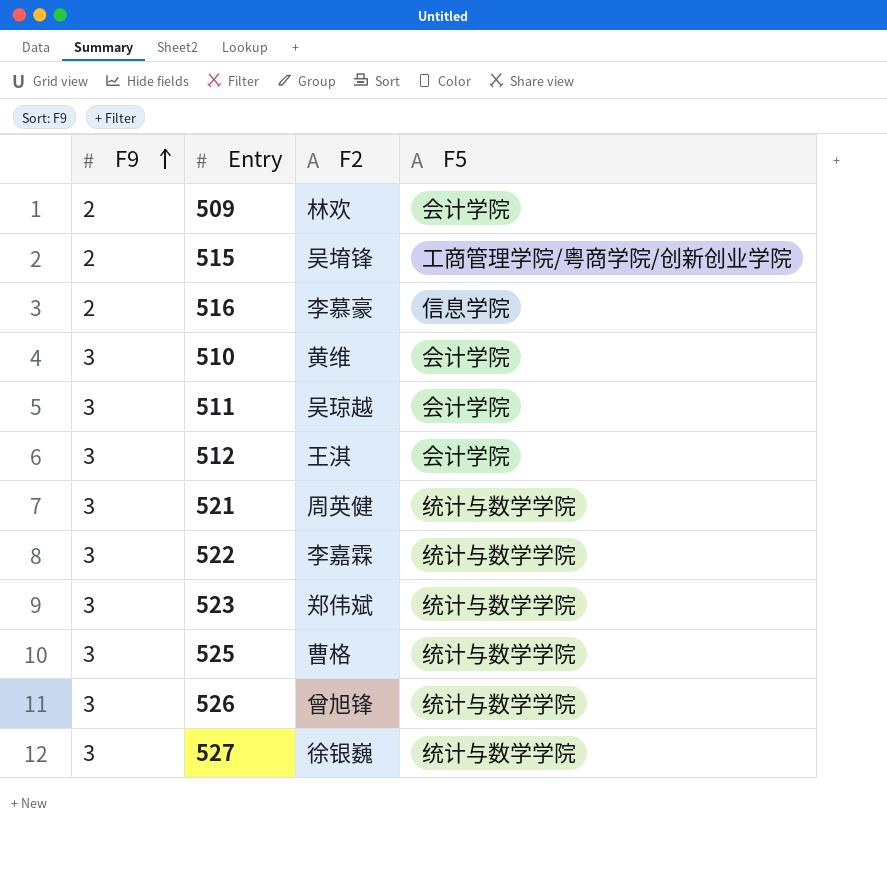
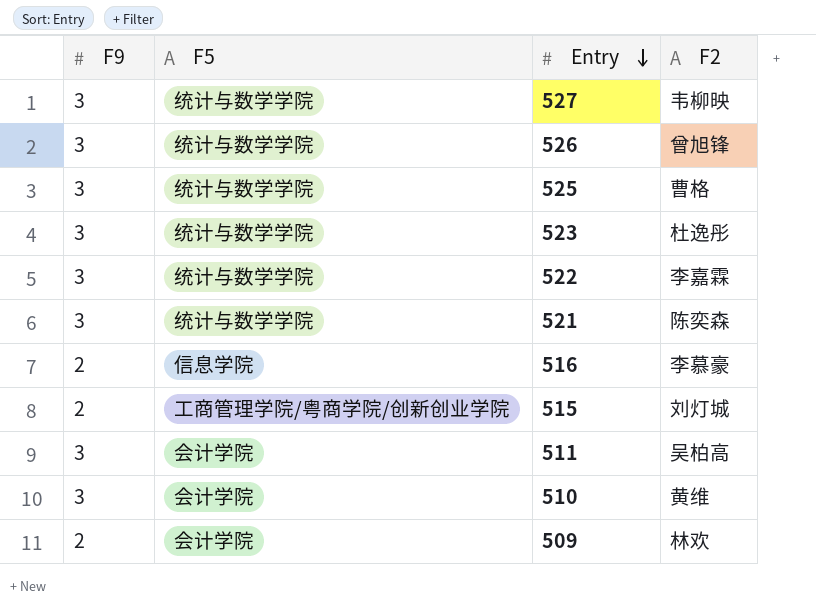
row order: F9 ascending -> Entry descending
column F5 | position: 4 -> 2
row 512: 3 | 王淇 | 会计学院 -> none
527 | F2: 徐银巍 -> 韦柳映
523 | F2: 郑伟斌 -> 杜逸彤
521 | F2: 周英健 -> 陈奕森
515 | F2: 吴堉锋 -> 刘灯城
511 | F2: 吴琼越 -> 吴柏高

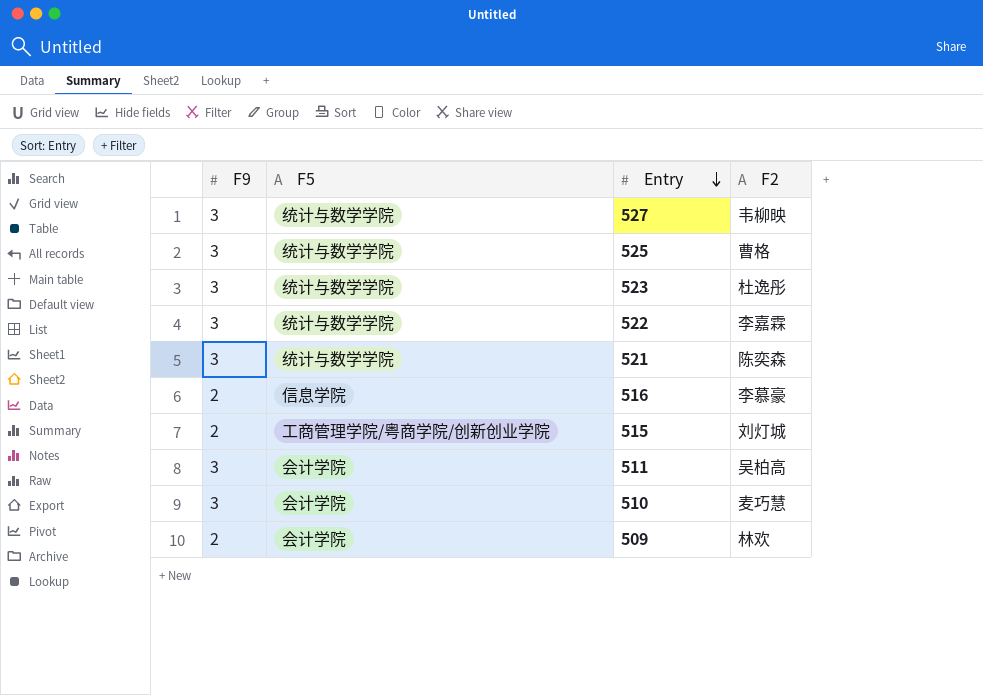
row 526: 3 | 统计与数学学院 | 曾旭锋 -> none
510 | F2: 黄维 -> 麦巧慧

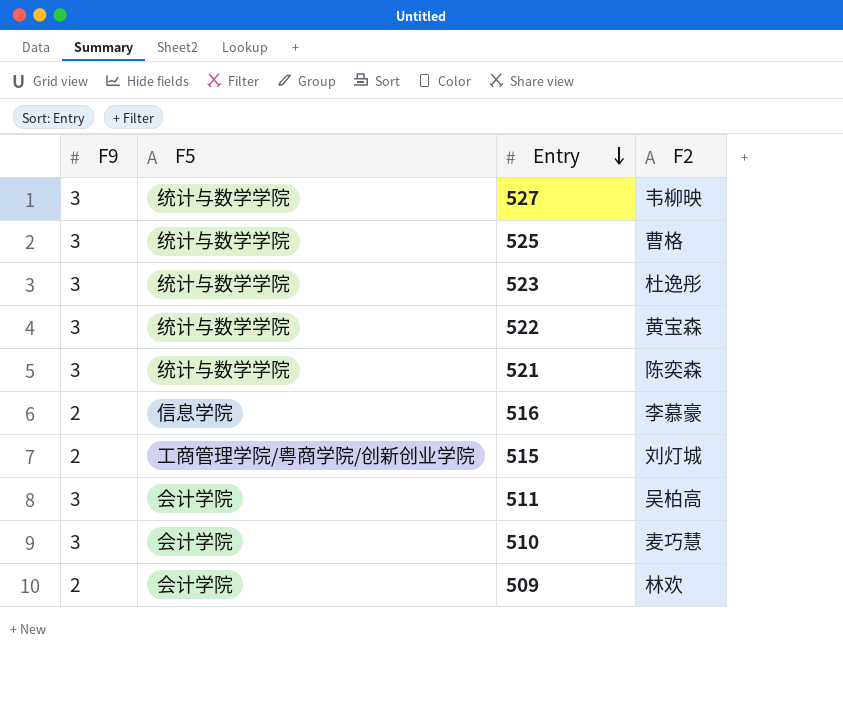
522 | F2: 李嘉霖 -> 黄宝森

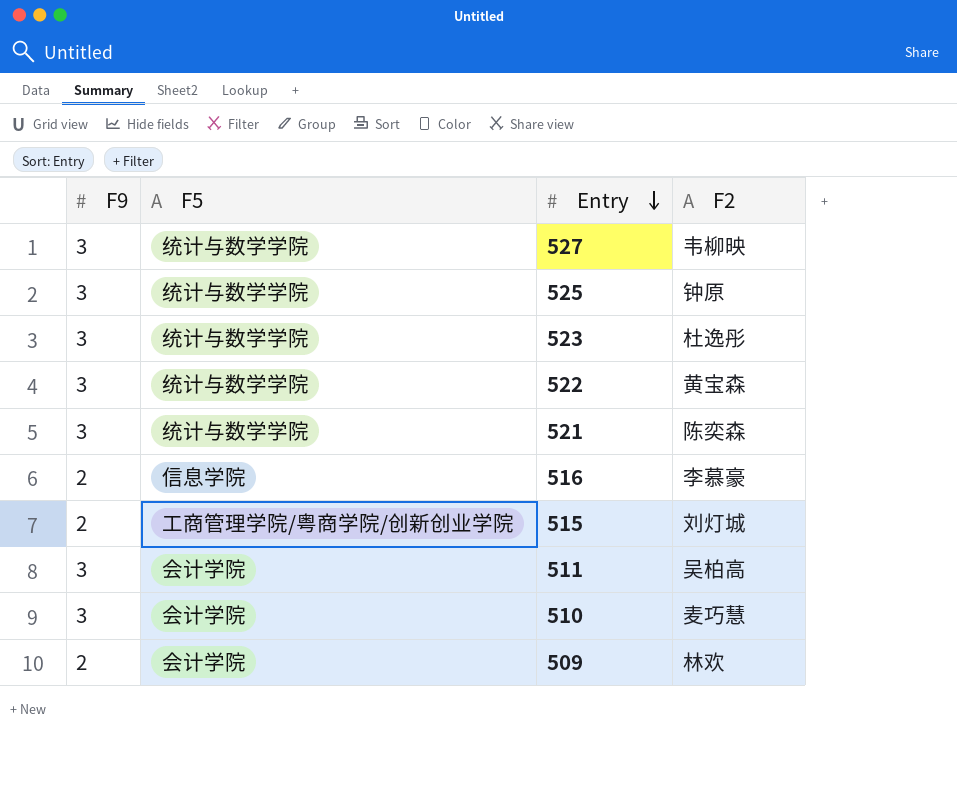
525 | F2: 曹格 -> 钟原

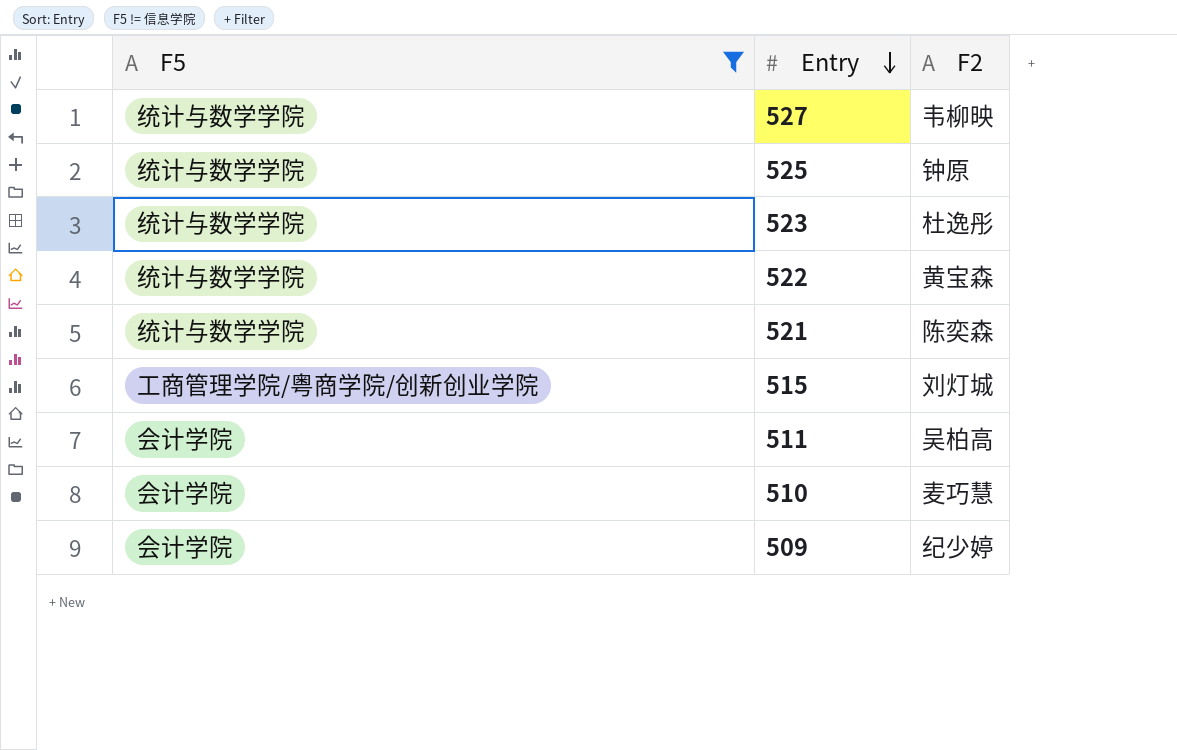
filter: none -> F5 != 信息学院
column F9 | position: 1 -> none
509 | F2: 林欢 -> 纪少婷

